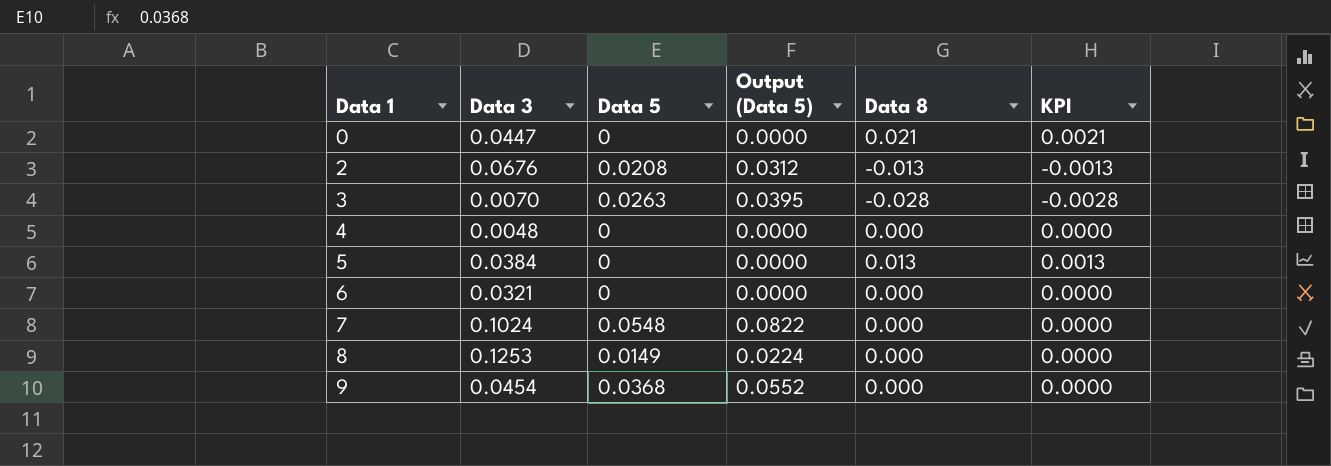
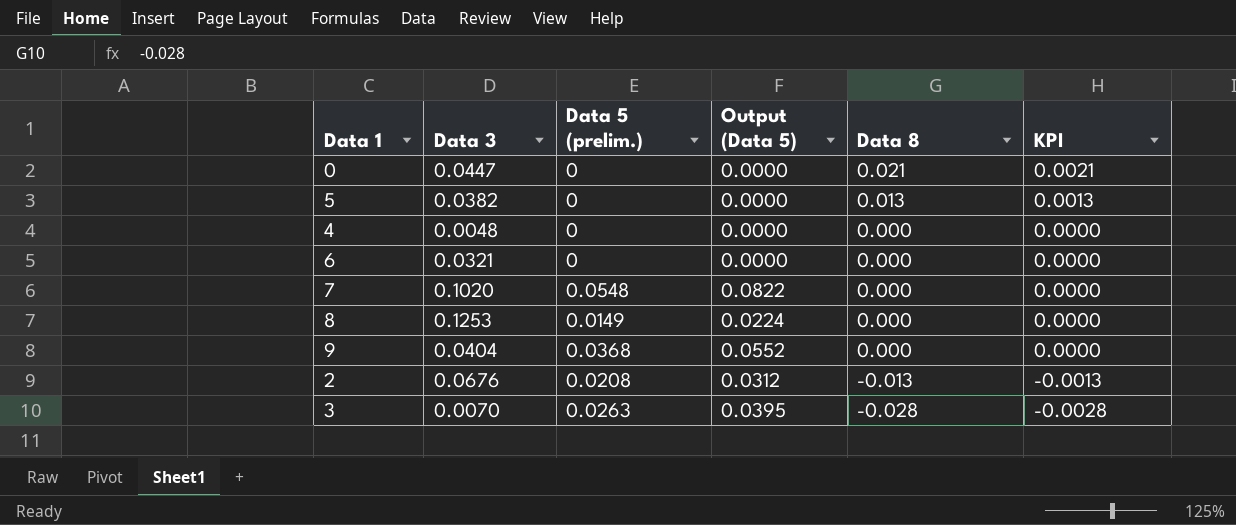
row order: Data 1 ascending -> Data 8 descending
column name: Data 5 -> Data 5 (prelim.)
5 | Data 3: 0.0384 -> 0.0382
7 | Data 3: 0.1024 -> 0.1020
9 | Data 3: 0.0454 -> 0.0404

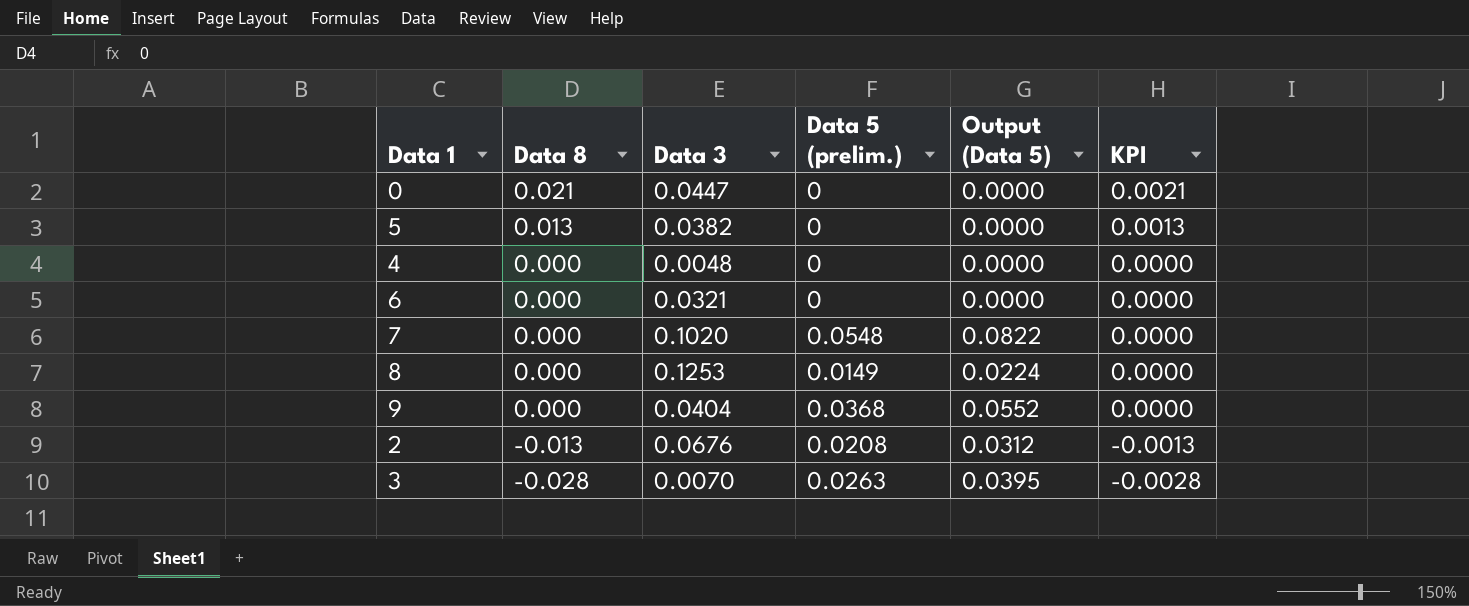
column Data 8 | position: 5 -> 2

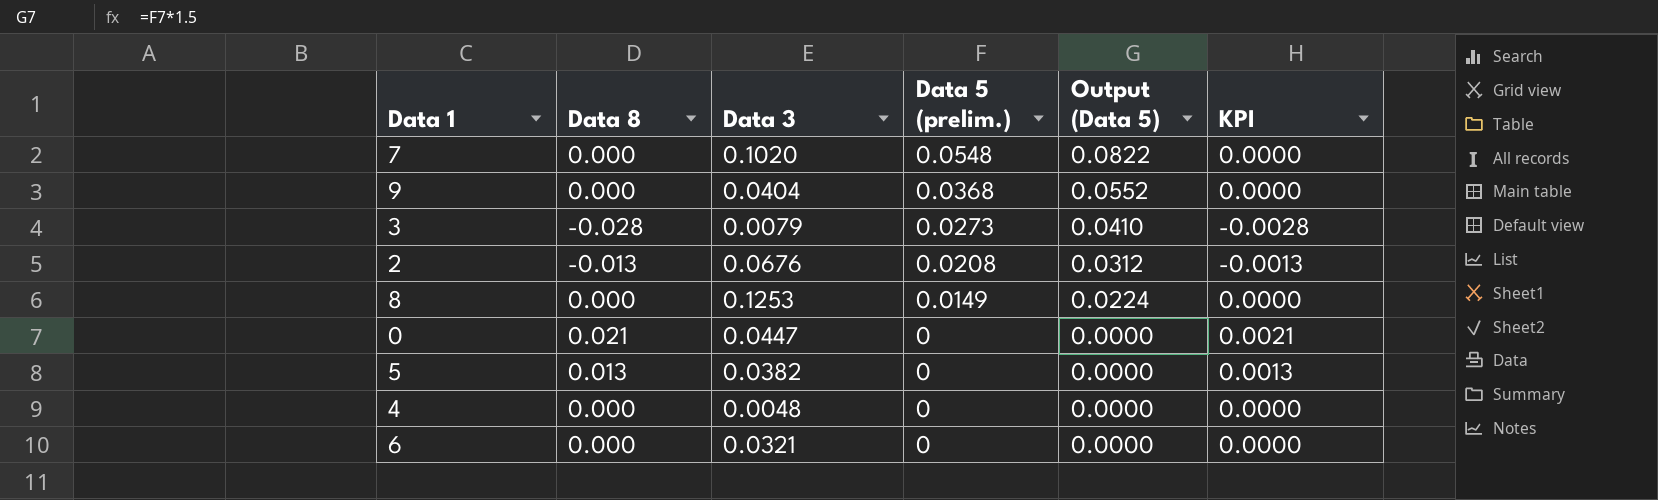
row order: Data 8 descending -> Data 5 (prelim.) descending
3 | Data 3: 0.0070 -> 0.0079
3 | Data 5 (prelim.): 0.0263 -> 0.0273
3 | Output (Data 5): 0.0395 -> 0.0410

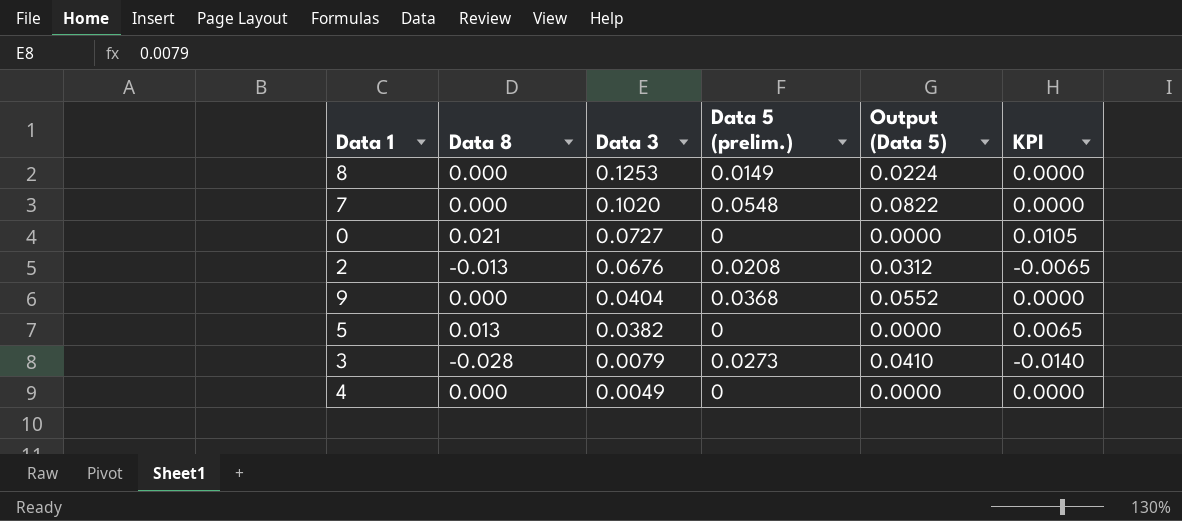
row order: Data 5 (prelim.) descending -> Data 3 descending
column KPI | formula: [Data 8] * 0.1 -> [Data 8] * 0.5
row 6: 0.000 | 0.0321 | 0 | 0.0000 | 0.0000 -> none
0 | Data 3: 0.0447 -> 0.0727
4 | Data 3: 0.0048 -> 0.0049

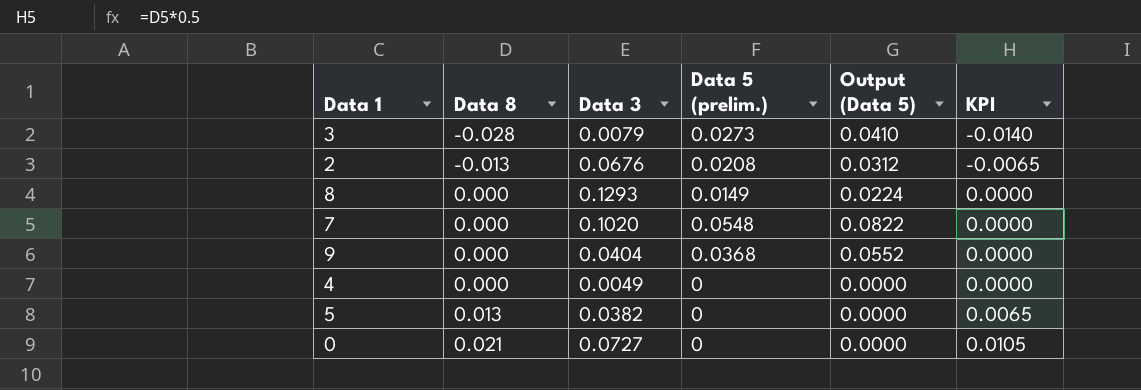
row order: Data 3 descending -> Data 8 ascending
8 | Data 3: 0.1253 -> 0.1293

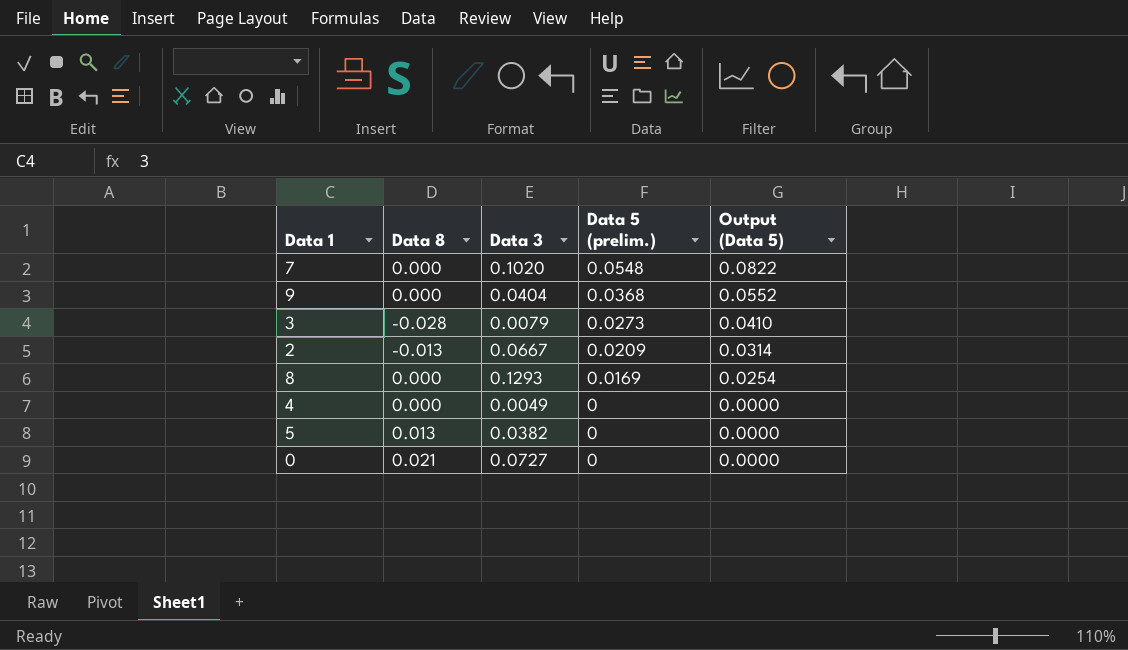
row order: Data 8 ascending -> Data 5 (prelim.) descending
column KPI | formula: [Data 8] * 0.5 -> none
2 | Data 3: 0.0676 -> 0.0667
2 | Data 5 (prelim.): 0.0208 -> 0.0209
2 | Output (Data 5): 0.0312 -> 0.0314
8 | Data 5 (prelim.): 0.0149 -> 0.0169
8 | Output (Data 5): 0.0224 -> 0.0254

